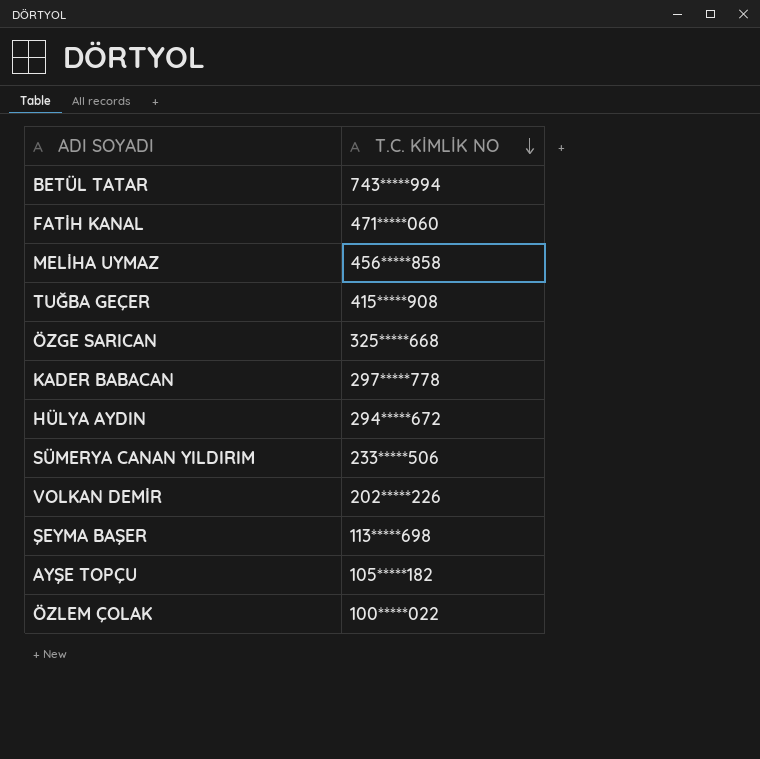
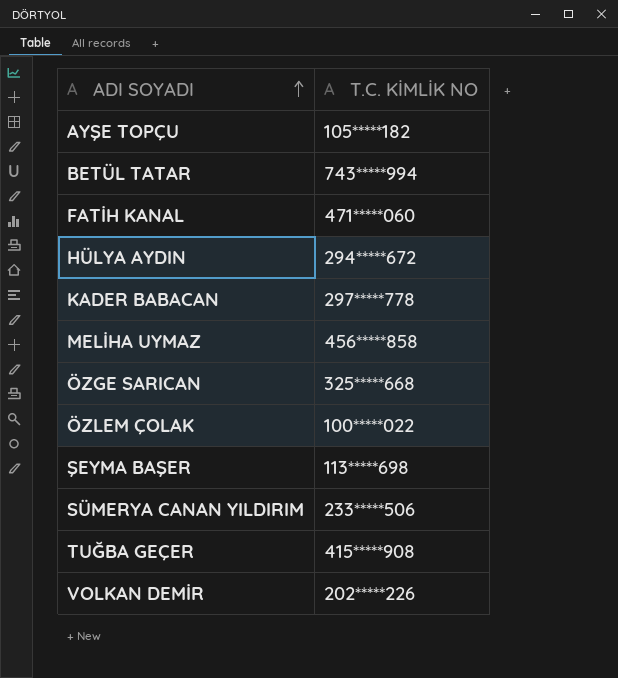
row order: T.C. KİMLİK NO descending -> ADI SOYADI ascending

